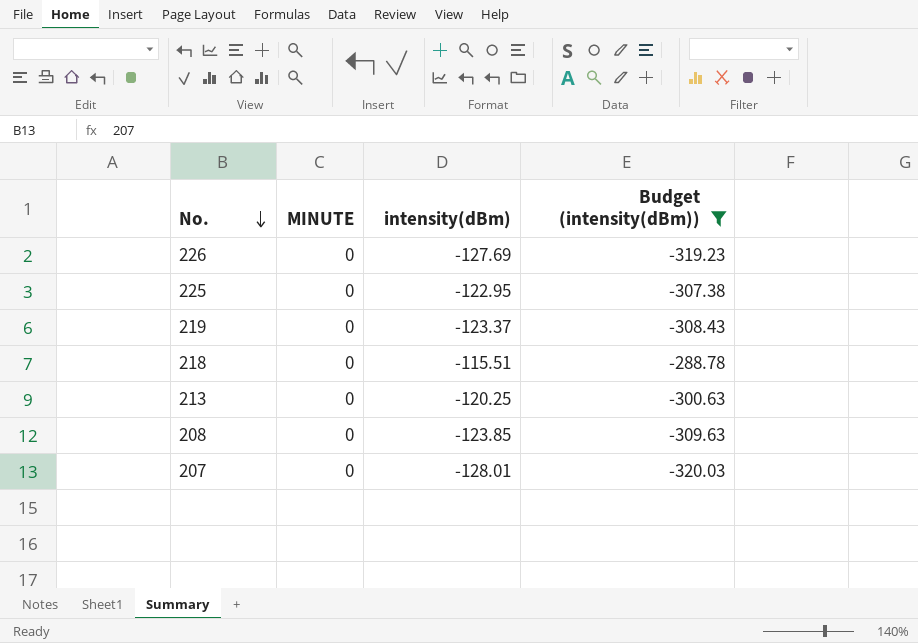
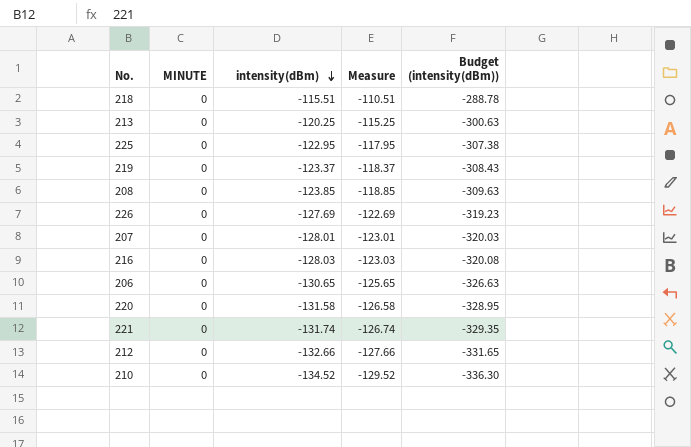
filter: Budget (intensity(dBm)) >= -320.03 -> none
row order: No. descending -> intensity(dBm) descending
column Measure | formula: none -> [intensity(dBm)] + 5

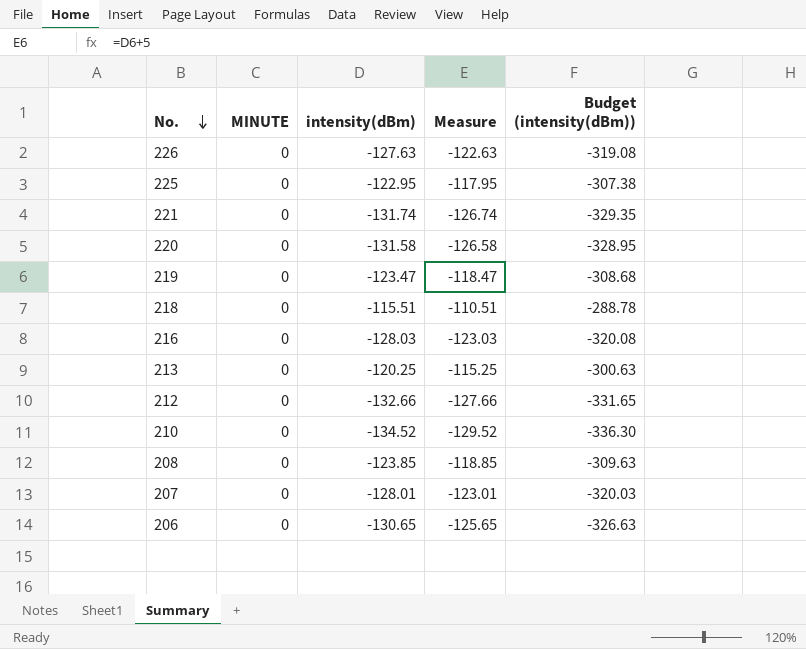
row order: intensity(dBm) descending -> No. descending
226 | intensity(dBm): -127.69 -> -127.63
226 | Measure: -122.69 -> -122.63
226 | Budget (intensity(dBm)): -319.23 -> -319.08
219 | intensity(dBm): -123.37 -> -123.47
219 | Measure: -118.37 -> -118.47
219 | Budget (intensity(dBm)): -308.43 -> -308.68

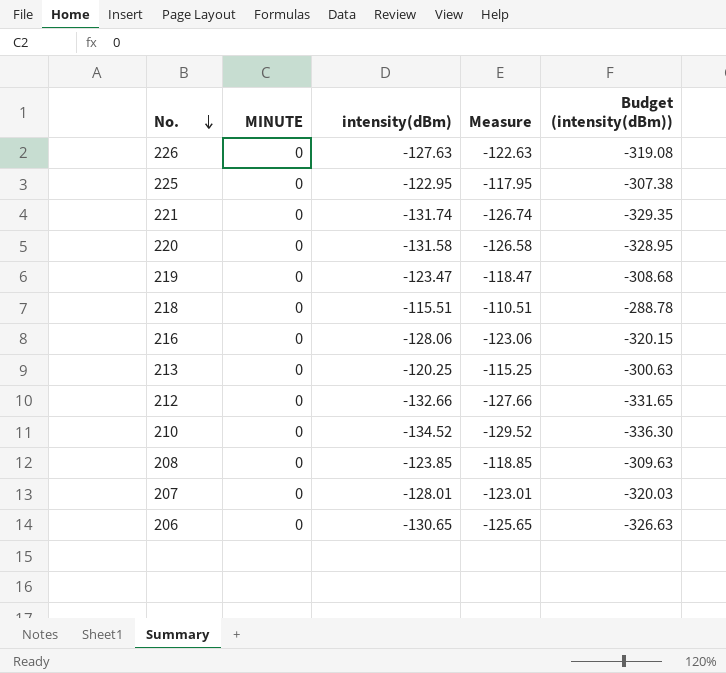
216 | intensity(dBm): -128.03 -> -128.06
216 | Measure: -123.03 -> -123.06
216 | Budget (intensity(dBm)): -320.08 -> -320.15

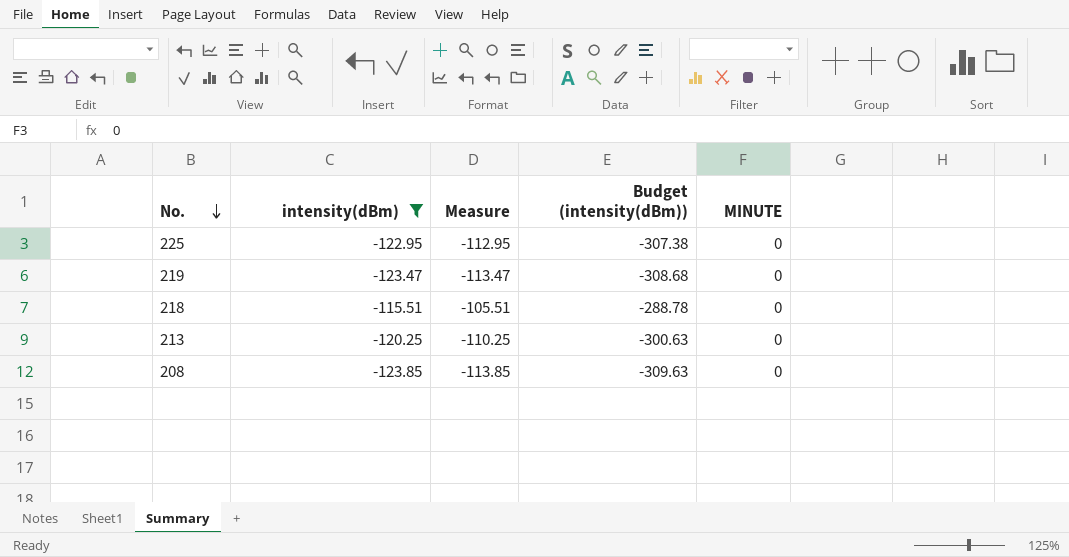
filter: none -> intensity(dBm) >= -123.85
column Measure | formula: [intensity(dBm)] + 5 -> [intensity(dBm)] + 10
column MINUTE | position: 2 -> 5

